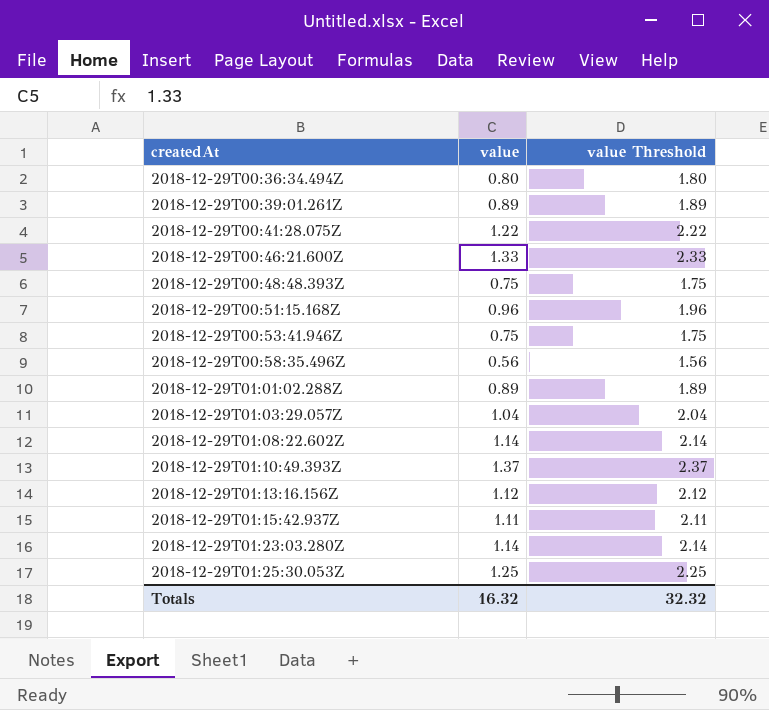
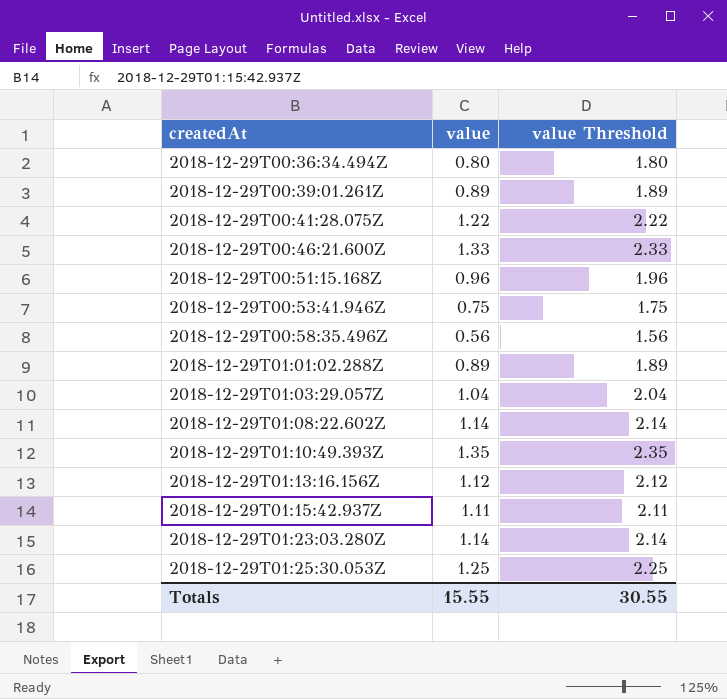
row 2018-12-29T00:48:48.393Z: 0.75 | 1.75 -> none
2018-12-29T01:10:49.393Z | value: 1.37 -> 1.35
2018-12-29T01:10:49.393Z | value Threshold: 2.37 -> 2.35
Totals | value: 16.32 -> 15.55
Totals | value Threshold: 32.32 -> 30.55

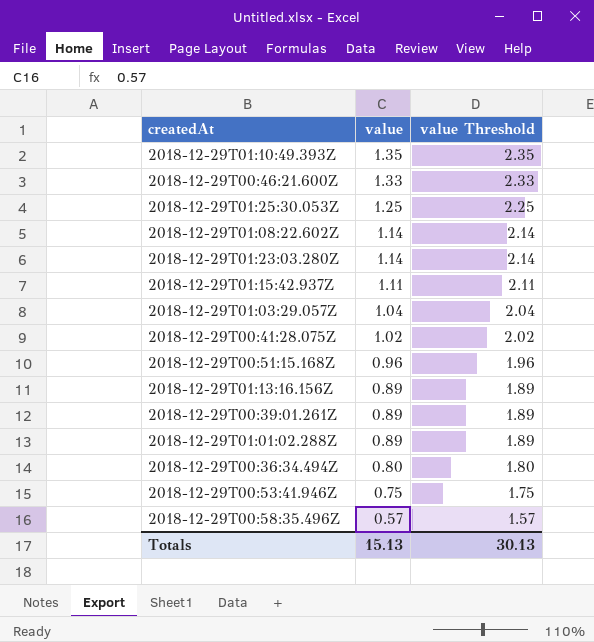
row order: createdAt ascending -> value descending
2018-12-29T00:41:28.075Z | value: 1.22 -> 1.02
2018-12-29T00:41:28.075Z | value Threshold: 2.22 -> 2.02
2018-12-29T01:13:16.156Z | value: 1.12 -> 0.89
2018-12-29T01:13:16.156Z | value Threshold: 2.12 -> 1.89
2018-12-29T00:58:35.496Z | value: 0.56 -> 0.57
2018-12-29T00:58:35.496Z | value Threshold: 1.56 -> 1.57
Totals | value: 15.55 -> 15.13
Totals | value Threshold: 30.55 -> 30.13

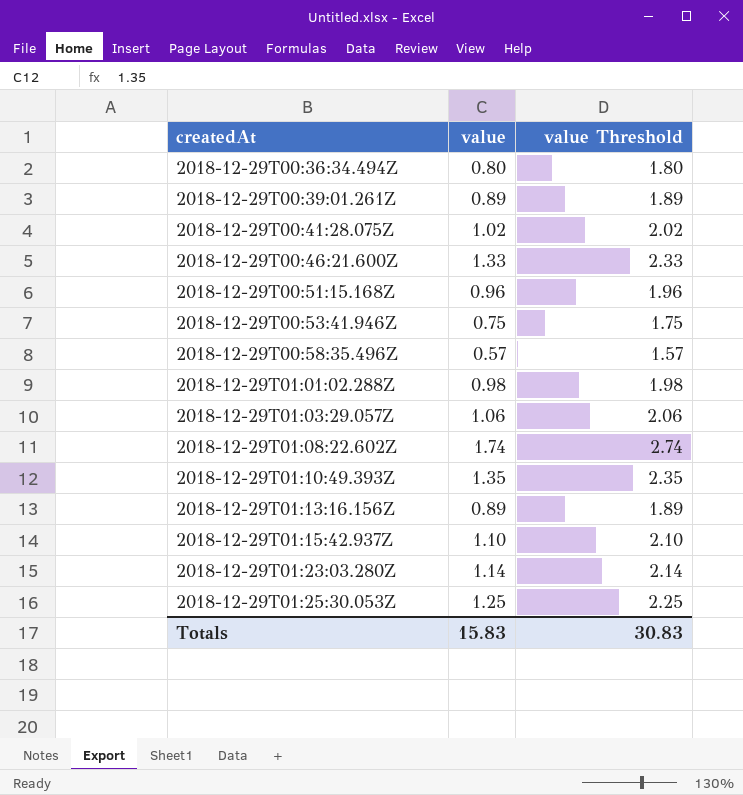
row order: value descending -> createdAt ascending
2018-12-29T01:01:02.288Z | value: 0.89 -> 0.98
2018-12-29T01:01:02.288Z | value Threshold: 1.89 -> 1.98
2018-12-29T01:03:29.057Z | value: 1.04 -> 1.06
2018-12-29T01:03:29.057Z | value Threshold: 2.04 -> 2.06
2018-12-29T01:08:22.602Z | value: 1.14 -> 1.74
2018-12-29T01:08:22.602Z | value Threshold: 2.14 -> 2.74
2018-12-29T01:15:42.937Z | value: 1.11 -> 1.10
2018-12-29T01:15:42.937Z | value Threshold: 2.11 -> 2.10
Totals | value: 15.13 -> 15.83
Totals | value Threshold: 30.13 -> 30.83

